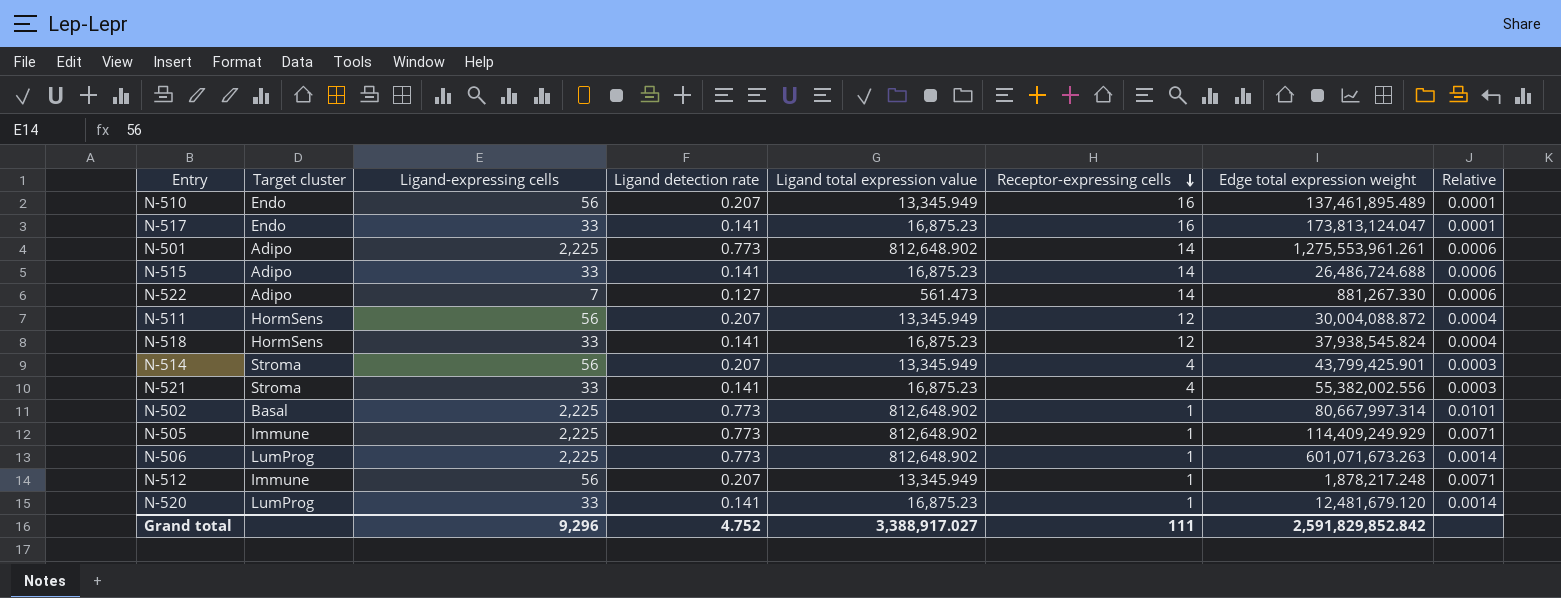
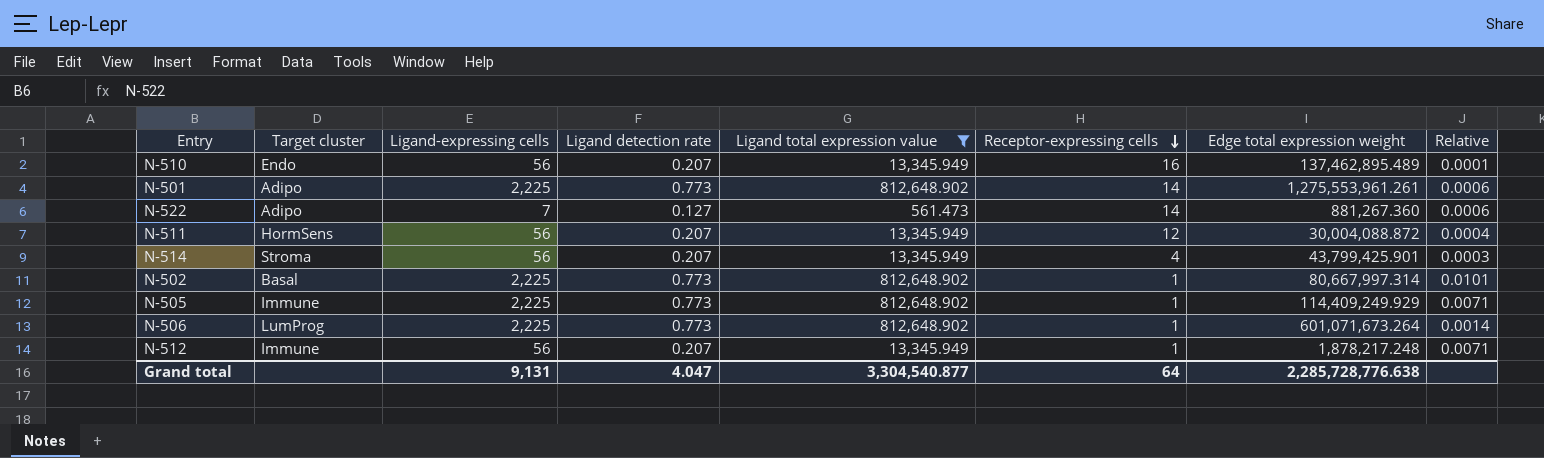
filter: none -> Ligand total expression value != 16,875.23
N-510 | Edge total expression weight: 137,461,895.489 -> 137,462,895.489
N-522 | Edge total expression weight: 881,267.330 -> 881,267.360
N-506 | Edge total expression weight: 601,071,673.263 -> 601,071,673.264
Grand total | Ligand-expressing cells: 9,296 -> 9,131
Grand total | Ligand detection rate: 4.752 -> 4.047
Grand total | Ligand total expression value: 3,388,917.027 -> 3,304,540.877
Grand total | Receptor-expressing cells: 111 -> 64
Grand total | Edge total expression weight: 2,591,829,852.842 -> 2,285,728,776.638

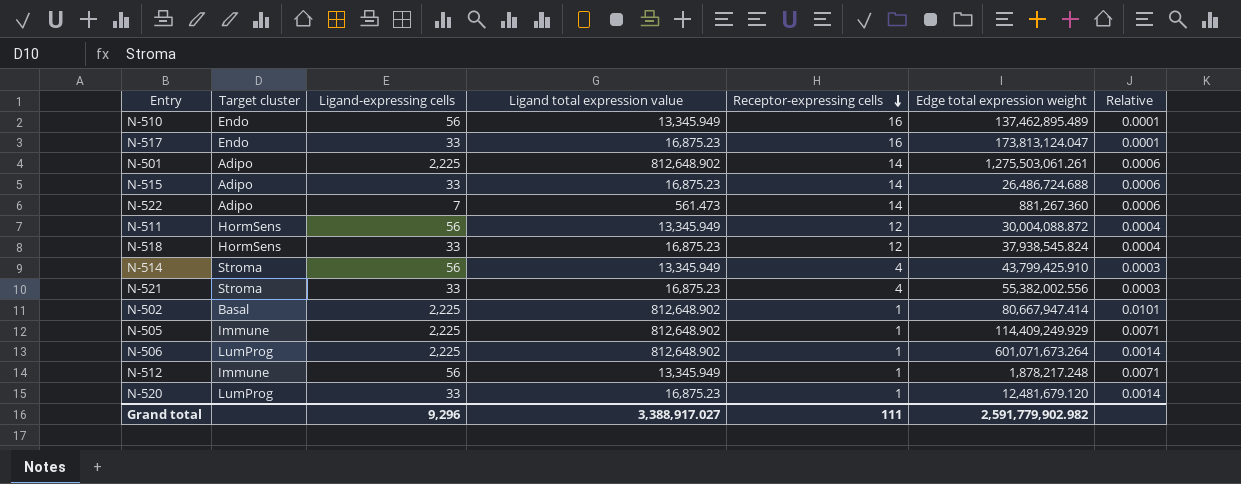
filter: Ligand total expression value != 16,875.23 -> none
column Ligand detection rate | position: 4 -> none
N-501 | Edge total expression weight: 1,275,553,961.261 -> 1,275,503,061.261
N-514 | Edge total expression weight: 43,799,425.901 -> 43,799,425.910
N-502 | Edge total expression weight: 80,667,997.314 -> 80,667,947.414
Grand total | Ligand-expressing cells: 9,131 -> 9,296
Grand total | Ligand total expression value: 3,304,540.877 -> 3,388,917.027
Grand total | Receptor-expressing cells: 64 -> 111
Grand total | Edge total expression weight: 2,285,728,776.638 -> 2,591,779,902.982

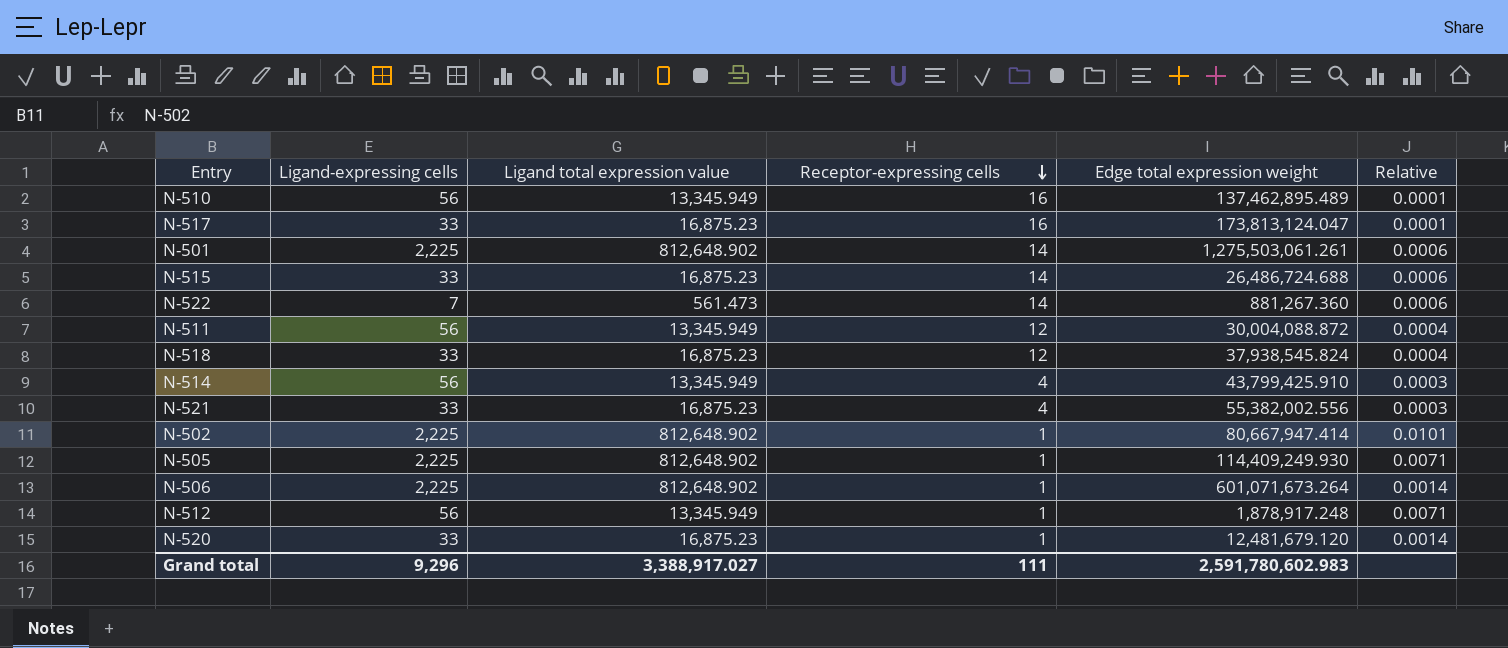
column Target cluster | position: 2 -> none
N-505 | Edge total expression weight: 114,409,249.929 -> 114,409,249.930
N-512 | Edge total expression weight: 1,878,217.248 -> 1,878,917.248
Grand total | Edge total expression weight: 2,591,779,902.982 -> 2,591,780,602.983

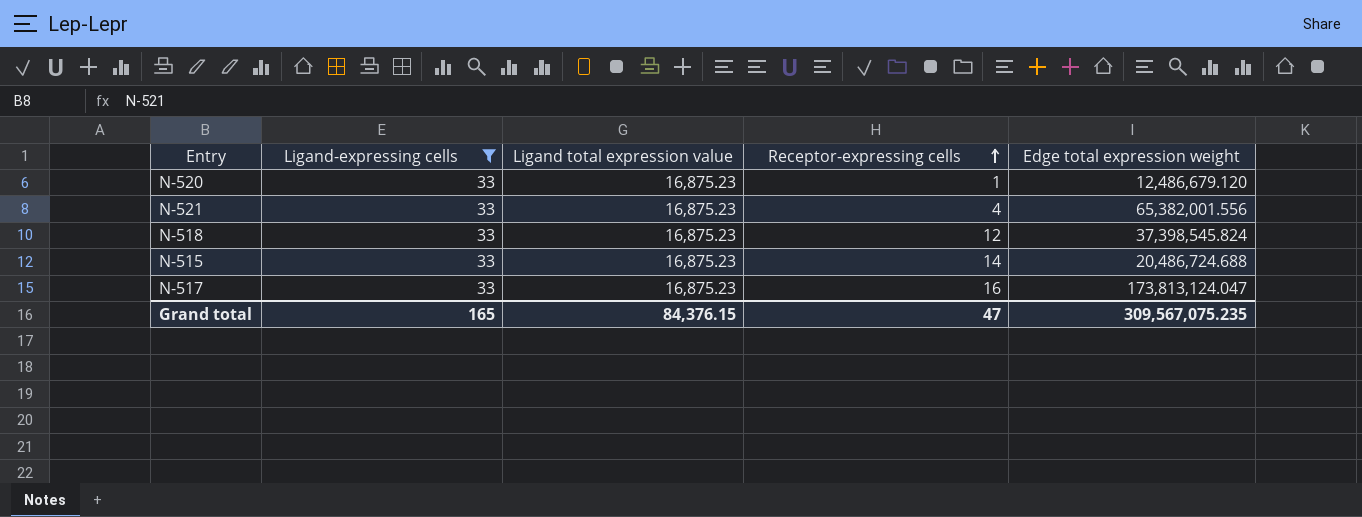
filter: none -> Ligand-expressing cells = 33
row order: Receptor-expressing cells descending -> Receptor-expressing cells ascending
column Relative | formula: [Ligand total expression value] / [Edge total expression weight] -> none
N-520 | Edge total expression weight: 12,481,679.120 -> 12,486,679.120
N-521 | Edge total expression weight: 55,382,002.556 -> 65,382,001.556
N-518 | Edge total expression weight: 37,938,545.824 -> 37,398,545.824
N-515 | Edge total expression weight: 26,486,724.688 -> 20,486,724.688
Grand total | Ligand-expressing cells: 9,296 -> 165
Grand total | Ligand total expression value: 3,388,917.027 -> 84,376.15
Grand total | Receptor-expressing cells: 111 -> 47
Grand total | Edge total expression weight: 2,591,780,602.983 -> 309,567,075.235

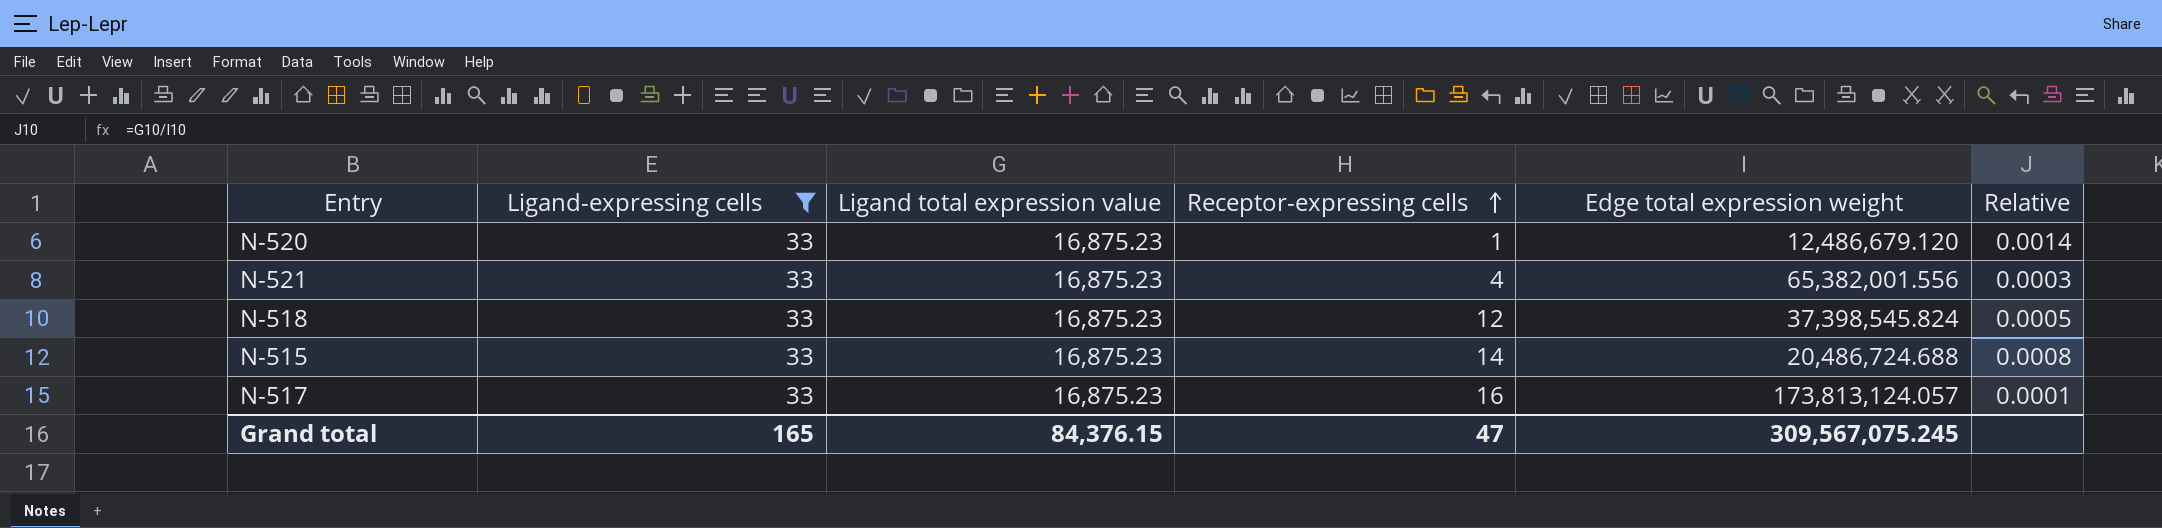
column Relative | formula: none -> [Ligand total expression value] / [Edge total expression weight]
N-517 | Edge total expression weight: 173,813,124.047 -> 173,813,124.057
Grand total | Edge total expression weight: 309,567,075.235 -> 309,567,075.245

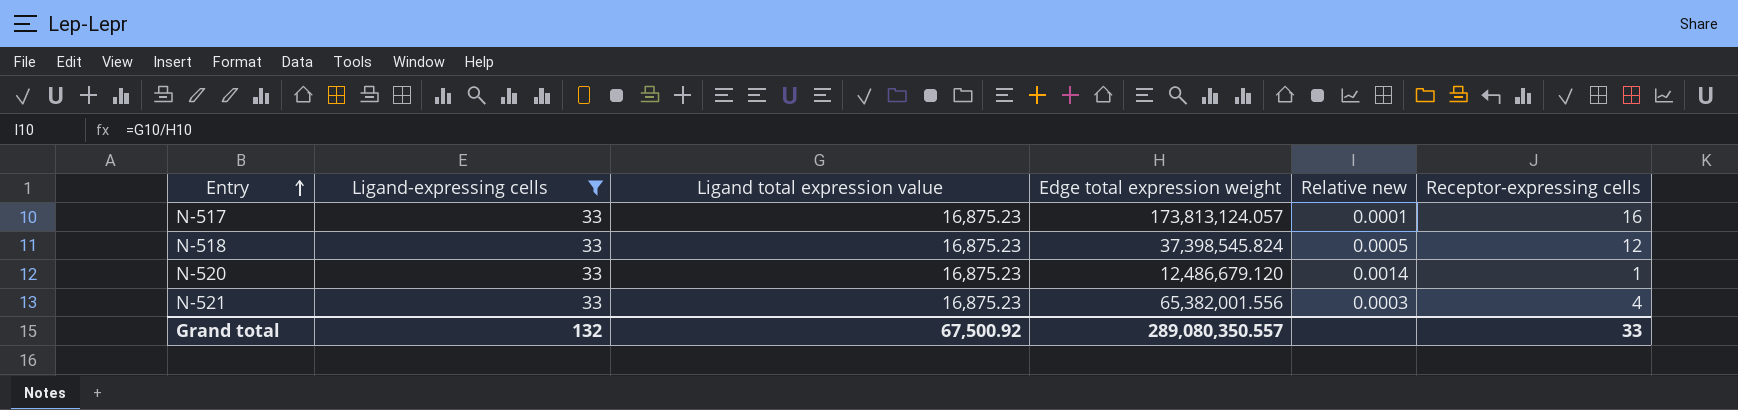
row order: Receptor-expressing cells ascending -> Entry ascending
column name: Relative -> Relative new
column Receptor-expressing cells | position: 4 -> 6
row N-515: 33 | 16,875.23 | 14 | 20,486,724.688 | 0.0008 -> none
Grand total | Ligand-expressing cells: 165 -> 132
Grand total | Ligand total expression value: 84,376.15 -> 67,500.92
Grand total | Edge total expression weight: 309,567,075.245 -> 289,080,350.557
Grand total | Receptor-expressing cells: 47 -> 33

